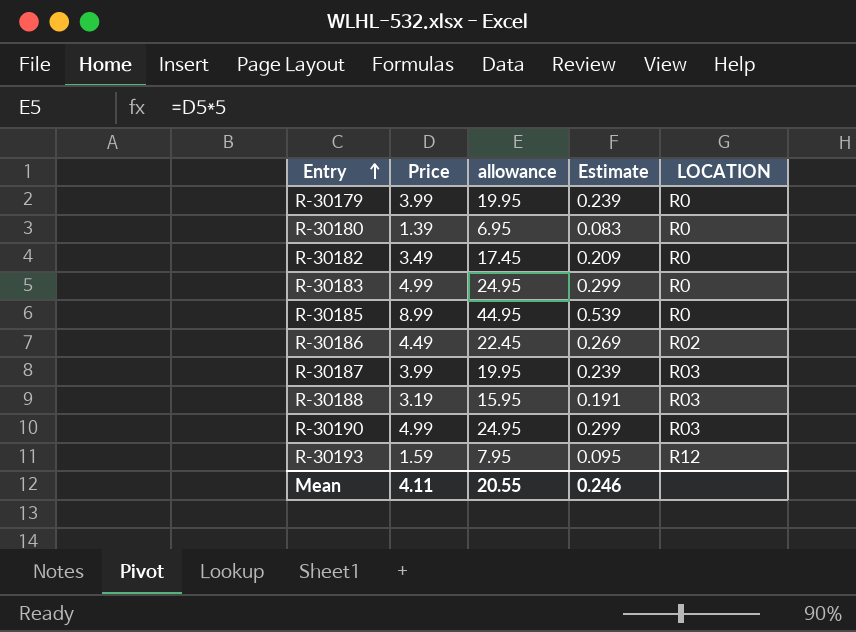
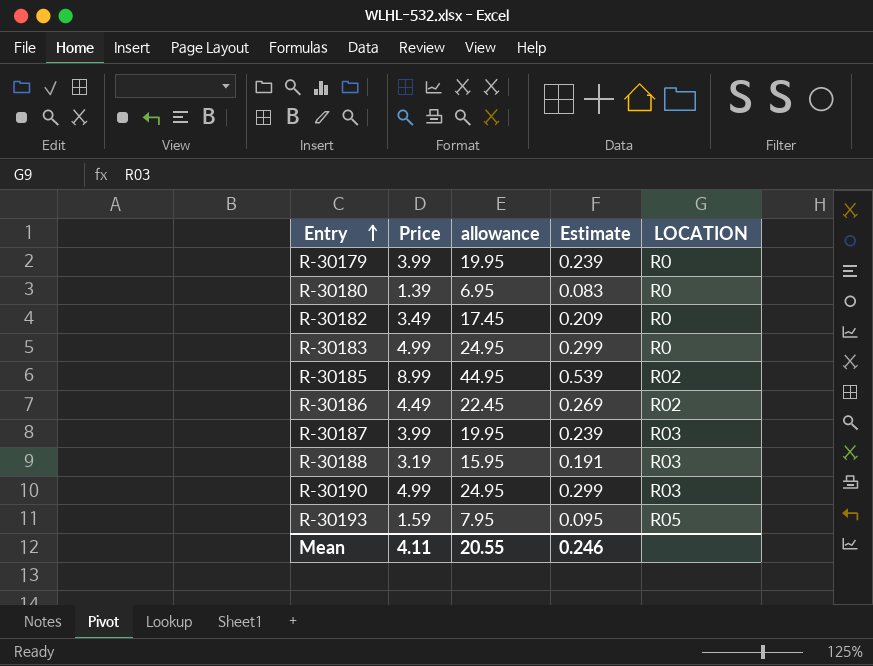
R-30185 | LOCATION: R0 -> R02
R-30193 | LOCATION: R12 -> R05

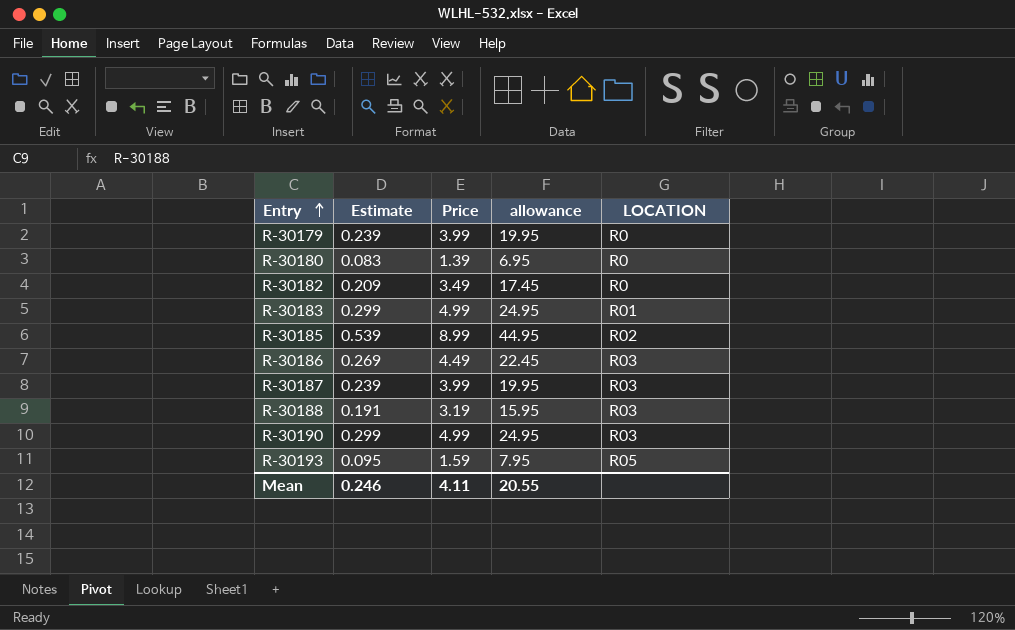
column Estimate | position: 4 -> 2
R-30183 | LOCATION: R0 -> R01
R-30186 | LOCATION: R02 -> R03

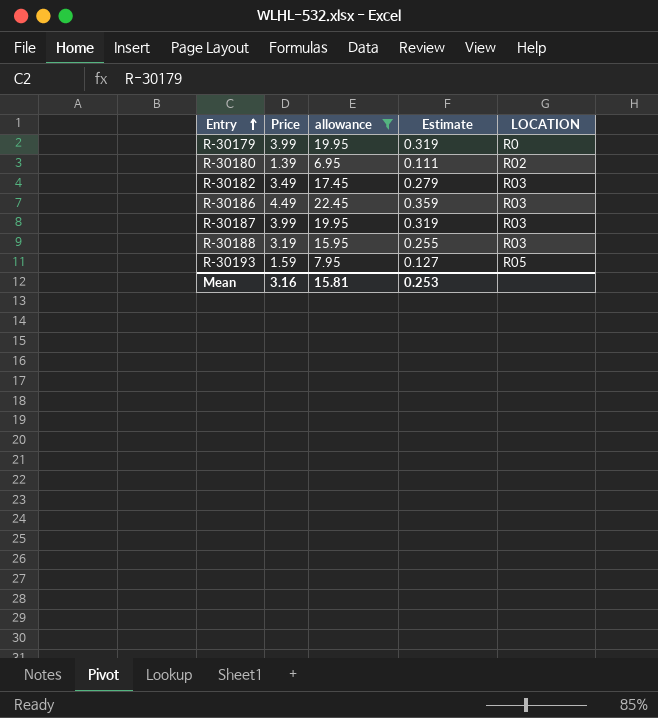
filter: none -> allowance <= 22.45
column Estimate | formula: [Price] * 0.06 -> [Price] * 0.08
column Estimate | position: 2 -> 4
R-30180 | LOCATION: R0 -> R02
R-30182 | LOCATION: R0 -> R03
Mean | Price: 4.11 -> 3.16
Mean | allowance: 20.55 -> 15.81
Mean | Estimate: 0.246 -> 0.253

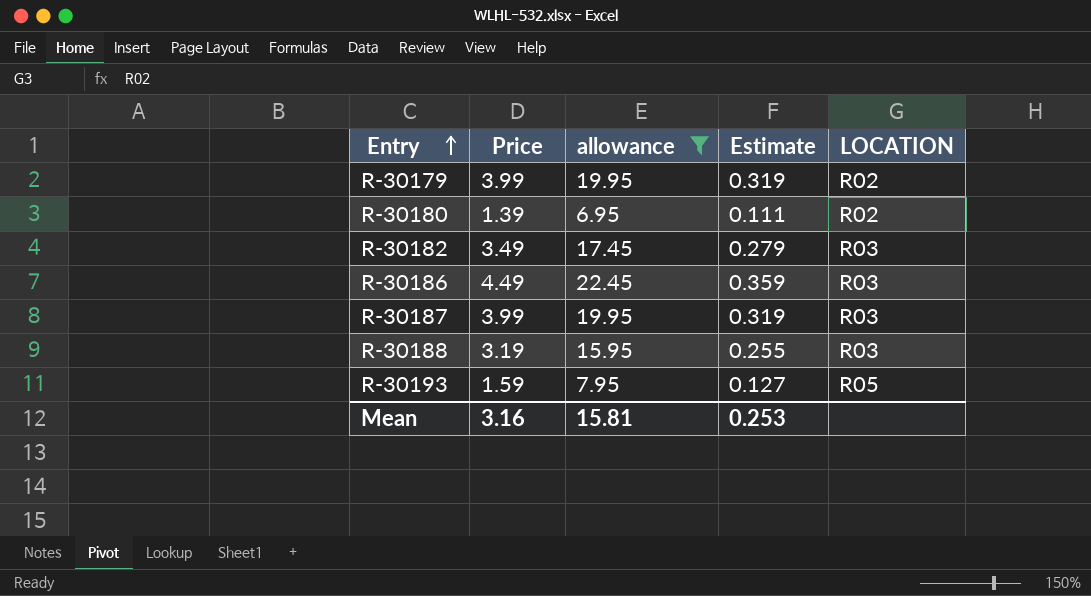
R-30179 | LOCATION: R0 -> R02

